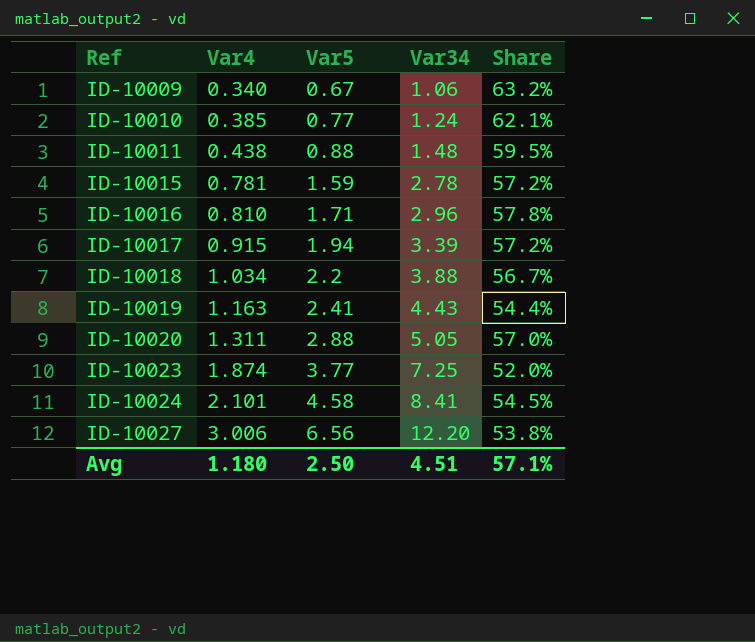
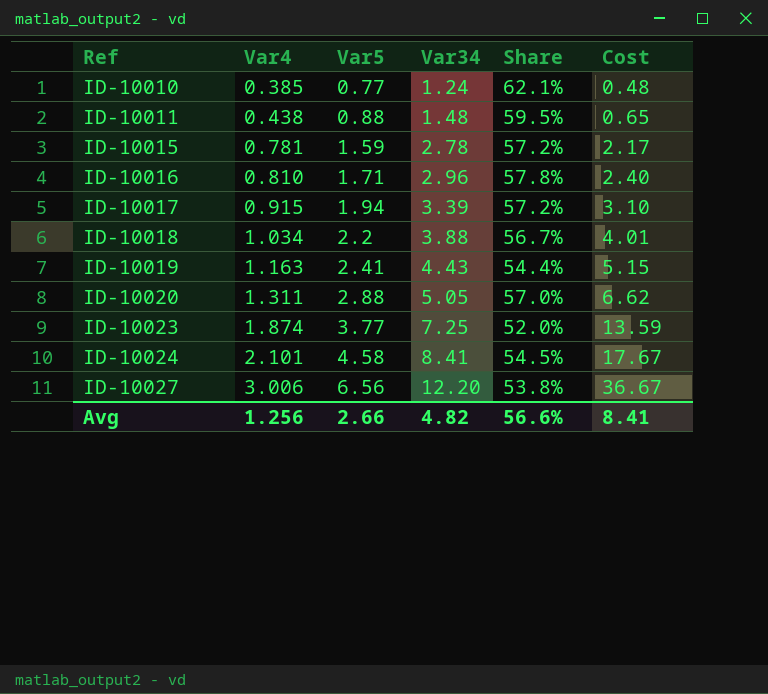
column Cost | formula: none -> [Var4] * [Var34]
row ID-10009: 0.340 | 0.67 | 1.06 | 63.2% -> none
Avg | Var4: 1.180 -> 1.256
Avg | Var5: 2.50 -> 2.66
Avg | Var34: 4.51 -> 4.82
Avg | Share: 57.1% -> 56.6%

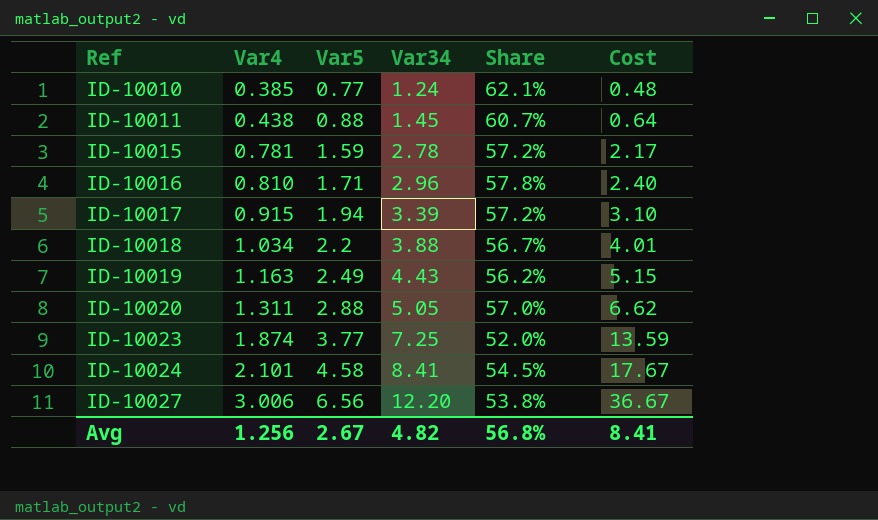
ID-10011 | Var34: 1.48 -> 1.45
ID-10011 | Share: 59.5% -> 60.7%
ID-10011 | Cost: 0.65 -> 0.64
ID-10019 | Var5: 2.41 -> 2.49
ID-10019 | Share: 54.4% -> 56.2%
Avg | Var5: 2.66 -> 2.67
Avg | Share: 56.6% -> 56.8%

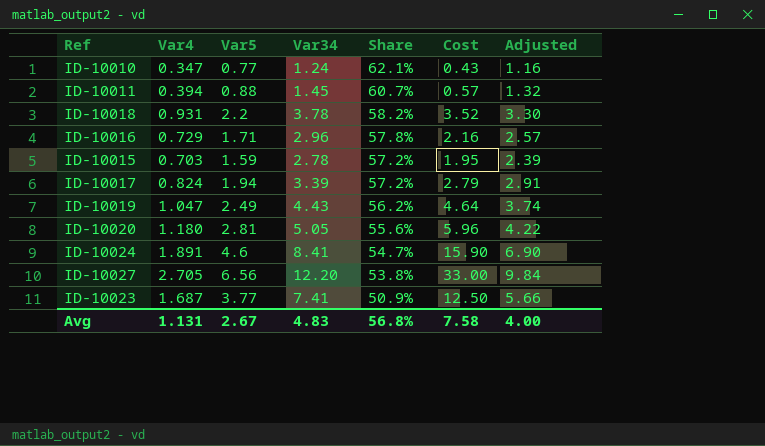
row order: Ref ascending -> Share descending
column Adjusted | formula: none -> [Var5] * 1.5
ID-10010 | Var4: 0.385 -> 0.347
ID-10010 | Cost: 0.48 -> 0.43
ID-10011 | Var4: 0.438 -> 0.394
ID-10011 | Cost: 0.64 -> 0.57
ID-10018 | Var4: 1.034 -> 0.931
ID-10018 | Var34: 3.88 -> 3.78
ID-10018 | Share: 56.7% -> 58.2%
ID-10018 | Cost: 4.01 -> 3.52
ID-10016 | Var4: 0.810 -> 0.729
ID-10016 | Cost: 2.40 -> 2.16
ID-10015 | Var4: 0.781 -> 0.703
ID-10015 | Cost: 2.17 -> 1.95
ID-10017 | Var4: 0.915 -> 0.824
ID-10017 | Cost: 3.10 -> 2.79
ID-10019 | Var4: 1.163 -> 1.047
ID-10019 | Cost: 5.15 -> 4.64
ID-10020 | Var4: 1.311 -> 1.180
ID-10020 | Var5: 2.88 -> 2.81
ID-10020 | Share: 57.0% -> 55.6%
ID-10020 | Cost: 6.62 -> 5.96
ID-10024 | Var4: 2.101 -> 1.891
ID-10024 | Var5: 4.58 -> 4.6
ID-10024 | Share: 54.5% -> 54.7%
ID-10024 | Cost: 17.67 -> 15.90
ID-10027 | Var4: 3.006 -> 2.705
ID-10027 | Cost: 36.67 -> 33.00
ID-10023 | Var4: 1.874 -> 1.687
ID-10023 | Var34: 7.25 -> 7.41
ID-10023 | Share: 52.0% -> 50.9%
ID-10023 | Cost: 13.59 -> 12.50
Avg | Var4: 1.256 -> 1.131
Avg | Var34: 4.82 -> 4.83
Avg | Cost: 8.41 -> 7.58

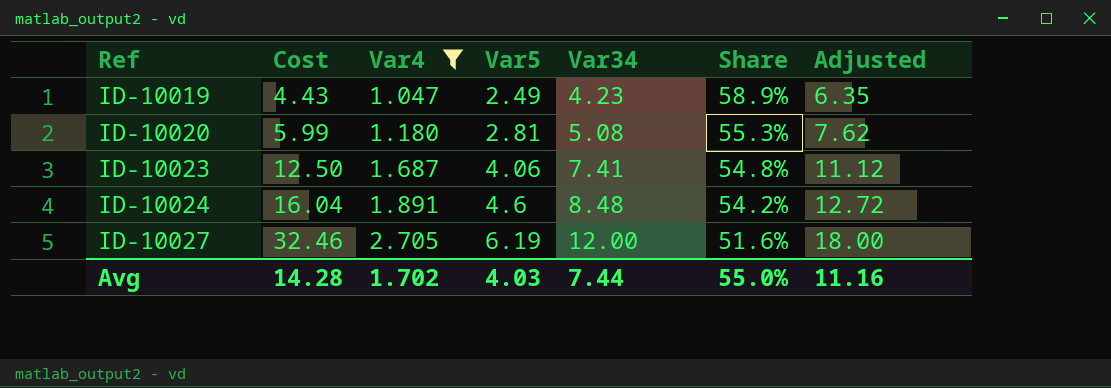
filter: none -> Var4 >= 1.047
row order: Share descending -> Ref ascending
column Cost | position: 6 -> 2
column Adjusted | formula: [Var5] * 1.5 -> [Var34] * 1.5
ID-10019 | Cost: 4.64 -> 4.43
ID-10019 | Var34: 4.43 -> 4.23
ID-10019 | Share: 56.2% -> 58.9%
ID-10020 | Cost: 5.96 -> 5.99
ID-10020 | Var34: 5.05 -> 5.08
ID-10020 | Share: 55.6% -> 55.3%
ID-10023 | Var5: 3.77 -> 4.06
ID-10023 | Share: 50.9% -> 54.8%
ID-10024 | Cost: 15.90 -> 16.04
ID-10024 | Var34: 8.41 -> 8.48
ID-10024 | Share: 54.7% -> 54.2%
ID-10027 | Cost: 33.00 -> 32.46
ID-10027 | Var5: 6.56 -> 6.19
ID-10027 | Var34: 12.20 -> 12.00
ID-10027 | Share: 53.8% -> 51.6%
Avg | Cost: 7.58 -> 14.28
Avg | Var4: 1.131 -> 1.702
Avg | Var5: 2.67 -> 4.03
Avg | Var34: 4.83 -> 7.44
Avg | Share: 56.8% -> 55.0%
Avg | Adjusted: 4.00 -> 11.16

